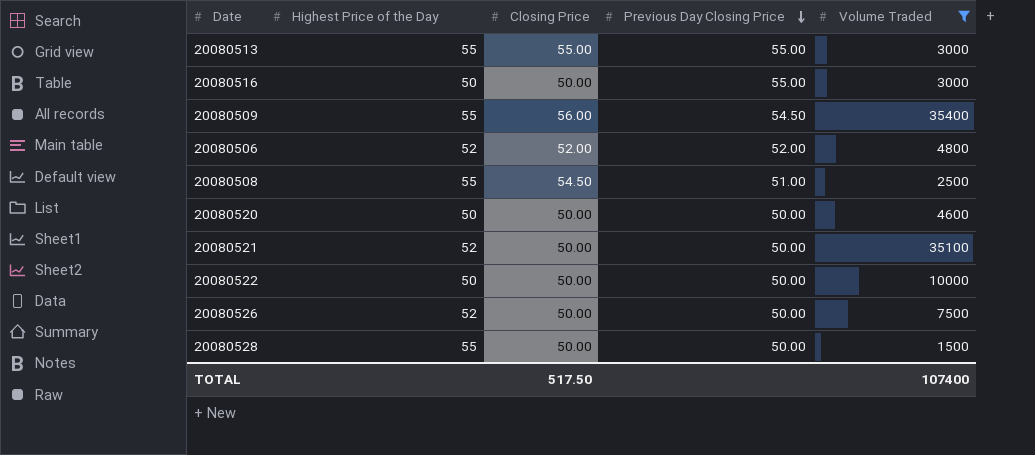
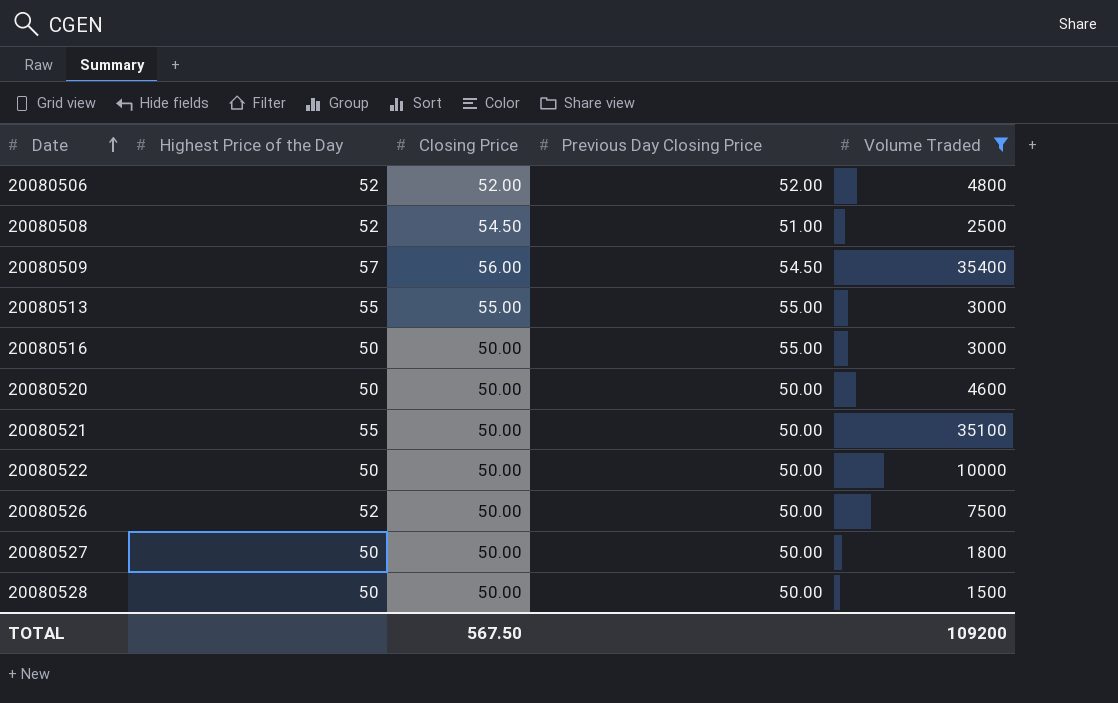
row order: Previous Day Closing Price descending -> Date ascending
20080508 | Highest Price of the Day: 55 -> 52
20080509 | Highest Price of the Day: 55 -> 57
20080521 | Highest Price of the Day: 52 -> 55
row 20080527: none -> 50 | 50.00 | 50.00 | 1800
20080528 | Highest Price of the Day: 55 -> 50
TOTAL | Closing Price: 517.50 -> 567.50
TOTAL | Volume Traded: 107400 -> 109200

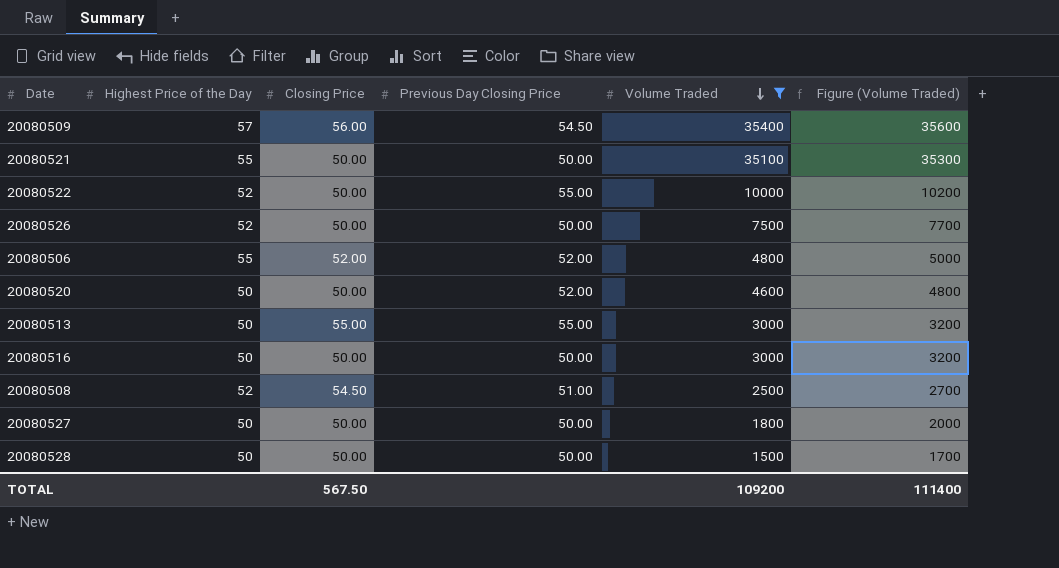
row order: Date ascending -> Volume Traded descending
column Figure (Volume Traded) | formula: none -> [Volume Traded] + 200
20080522 | Highest Price of the Day: 50 -> 52
20080522 | Previous Day Closing Price: 50.00 -> 55.00
20080506 | Highest Price of the Day: 52 -> 55
20080520 | Previous Day Closing Price: 50.00 -> 52.00
20080513 | Highest Price of the Day: 55 -> 50
20080516 | Previous Day Closing Price: 55.00 -> 50.00

